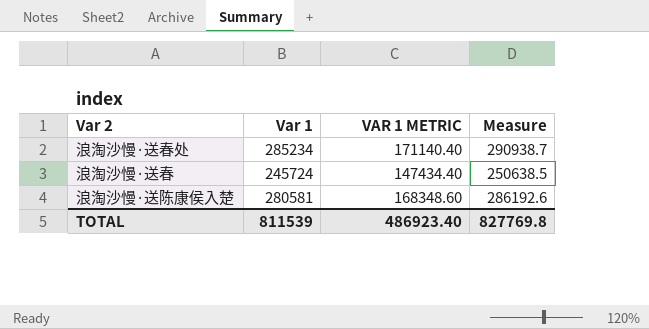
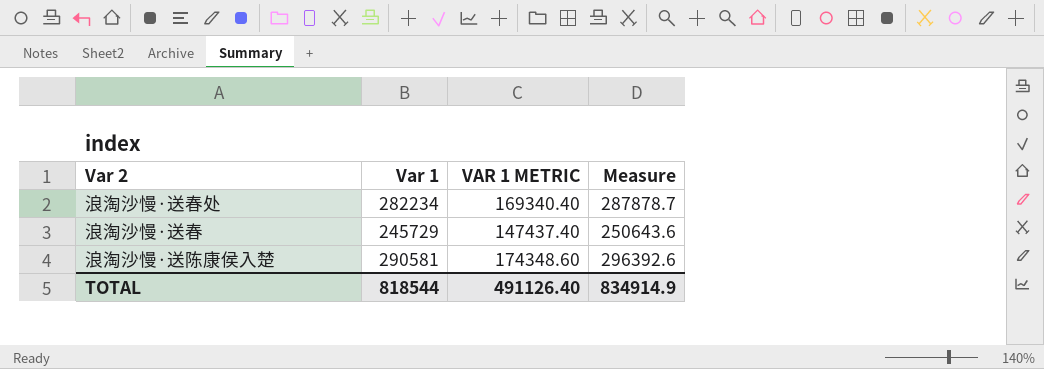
浪淘沙慢·送春处 | Var 1: 285234 -> 282234
浪淘沙慢·送春处 | VAR 1 METRIC: 171140.40 -> 169340.40
浪淘沙慢·送春处 | Measure: 290938.7 -> 287878.7
浪淘沙慢·送春 | Var 1: 245724 -> 245729
浪淘沙慢·送春 | VAR 1 METRIC: 147434.40 -> 147437.40
浪淘沙慢·送春 | Measure: 250638.5 -> 250643.6
浪淘沙慢·送陈康侯入楚 | Var 1: 280581 -> 290581
浪淘沙慢·送陈康侯入楚 | VAR 1 METRIC: 168348.60 -> 174348.60
浪淘沙慢·送陈康侯入楚 | Measure: 286192.6 -> 296392.6
TOTAL | Var 1: 811539 -> 818544
TOTAL | VAR 1 METRIC: 486923.40 -> 491126.40
TOTAL | Measure: 827769.8 -> 834914.9

